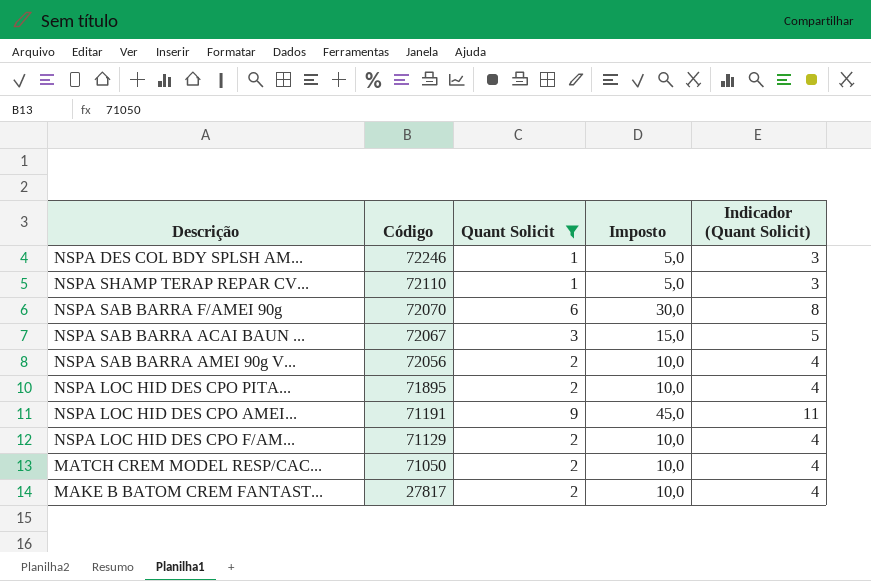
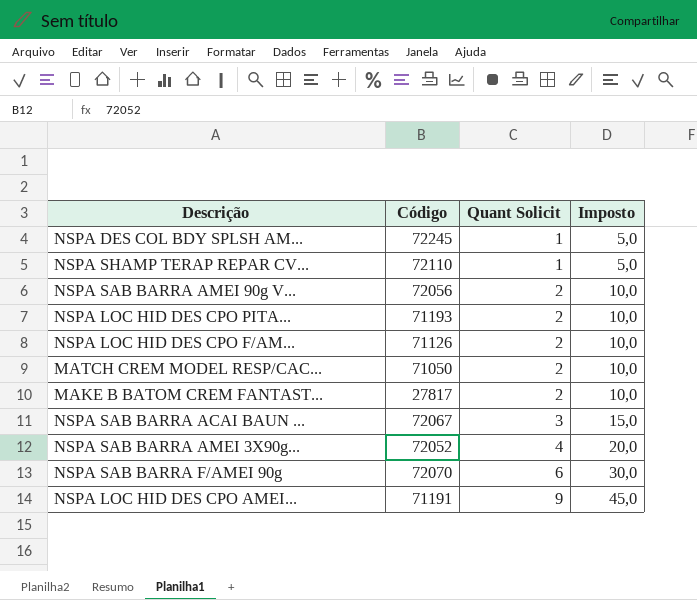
filter: Quant Solicit != 4 -> none
row order: Código descending -> Quant Solicit ascending
column Indicador (Quant Solicit) | formula: [Quant Solicit] + 2 -> none
NSPA DES COL BDY SPLSH AM... | Código: 72246 -> 72245
NSPA LOC HID DES CPO PITA... | Código: 71895 -> 71193
NSPA LOC HID DES CPO F/AM... | Código: 71129 -> 71126

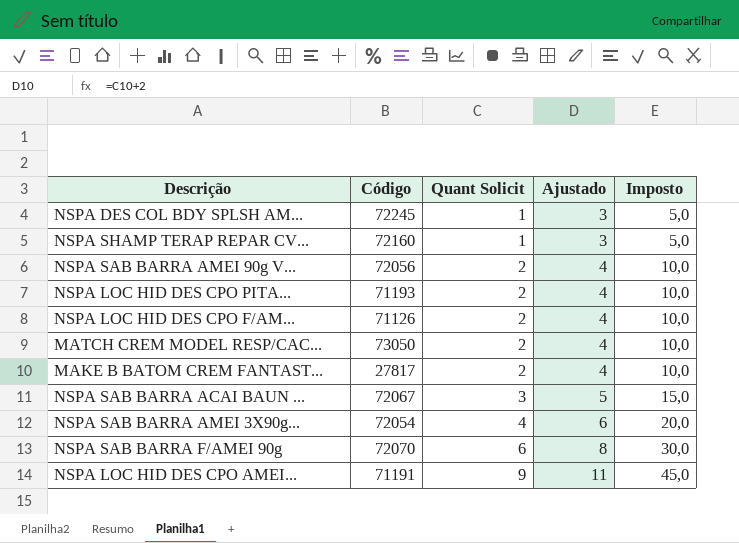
column Ajustado | formula: none -> [Quant Solicit] + 2
NSPA SHAMP TERAP REPAR CV... | Código: 72110 -> 72160
MATCH CREM MODEL RESP/CAC... | Código: 71050 -> 73050
NSPA SAB BARRA AMEI 3X90g... | Código: 72052 -> 72054

